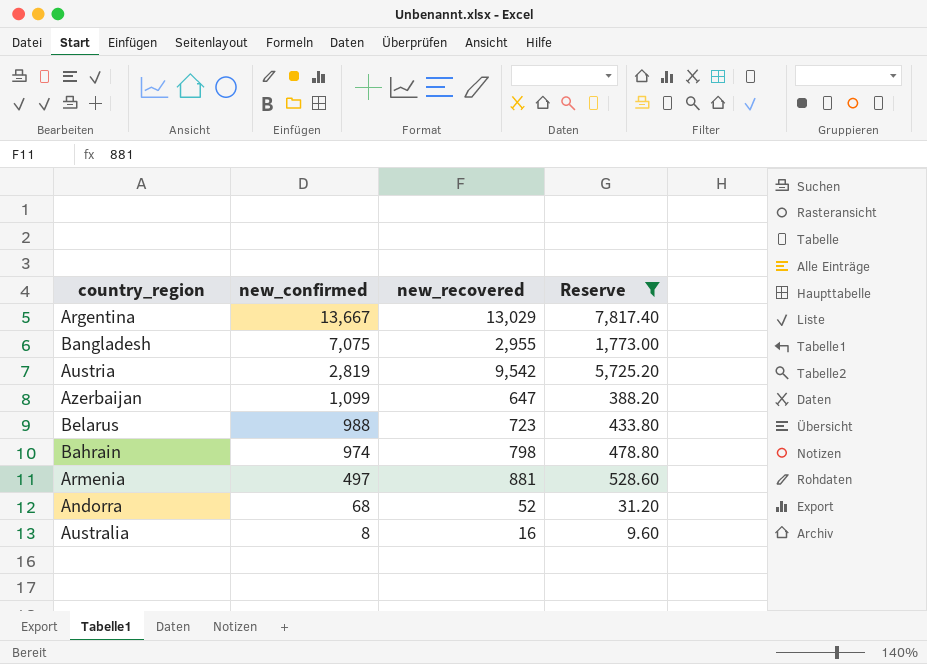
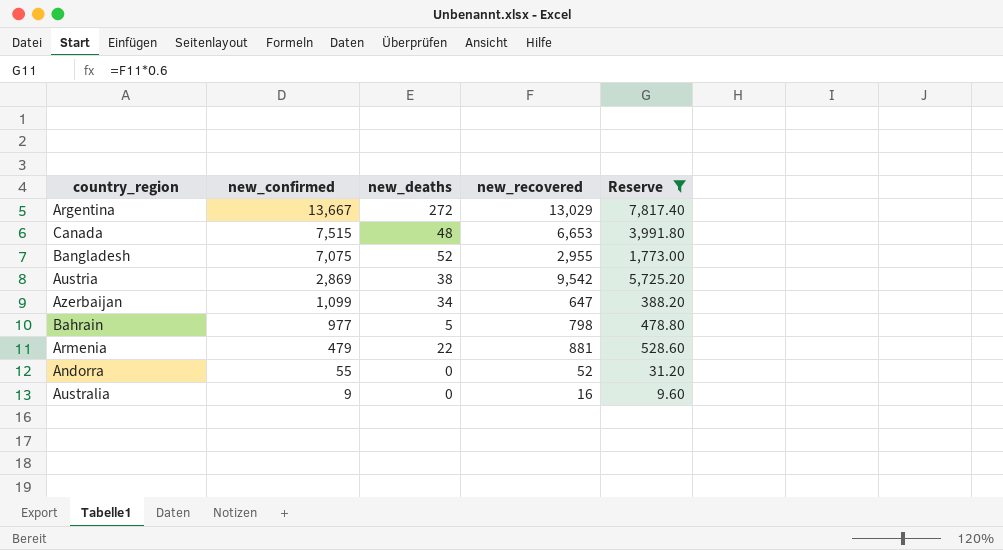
column new_deaths | position: none -> 3
row Belarus: 988 | 723 | 433.80 -> none
row Canada: none -> 7,515 | 48 | 6,653 | 3,991.80
Austria | new_confirmed: 2,819 -> 2,869
Bahrain | new_confirmed: 974 -> 977
Armenia | new_confirmed: 497 -> 479
Andorra | new_confirmed: 68 -> 55
Australia | new_confirmed: 8 -> 9

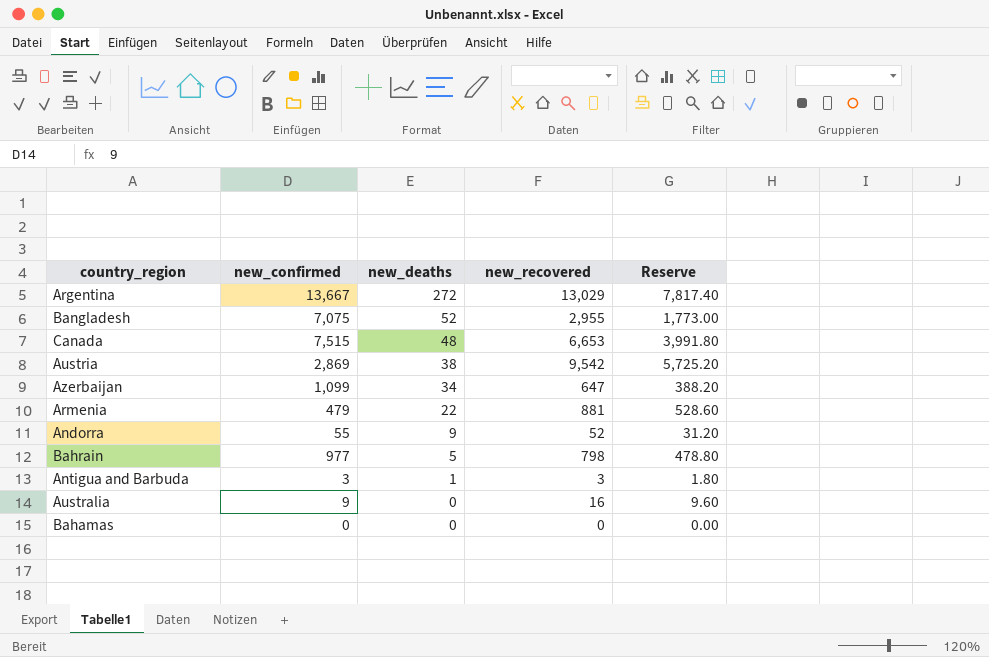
filter: Reserve >= 9.60 -> none
row order: new_confirmed descending -> new_deaths descending
Andorra | new_deaths: 0 -> 9

